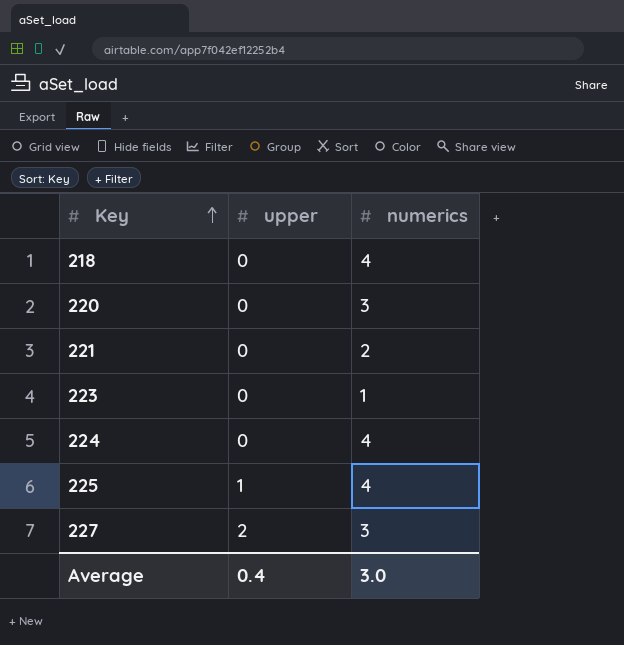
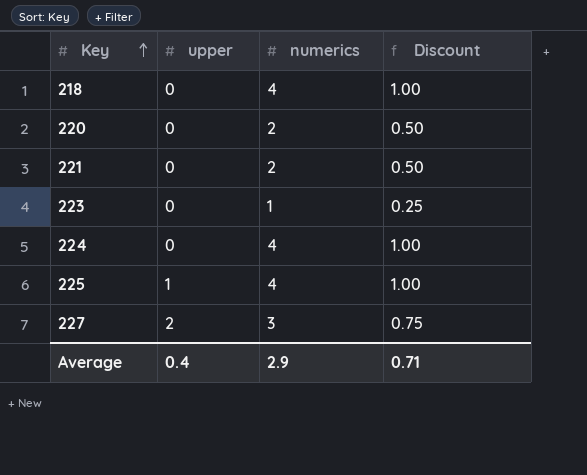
column Discount | formula: none -> [numerics] * 0.25
220 | numerics: 3 -> 2
Average | numerics: 3.0 -> 2.9

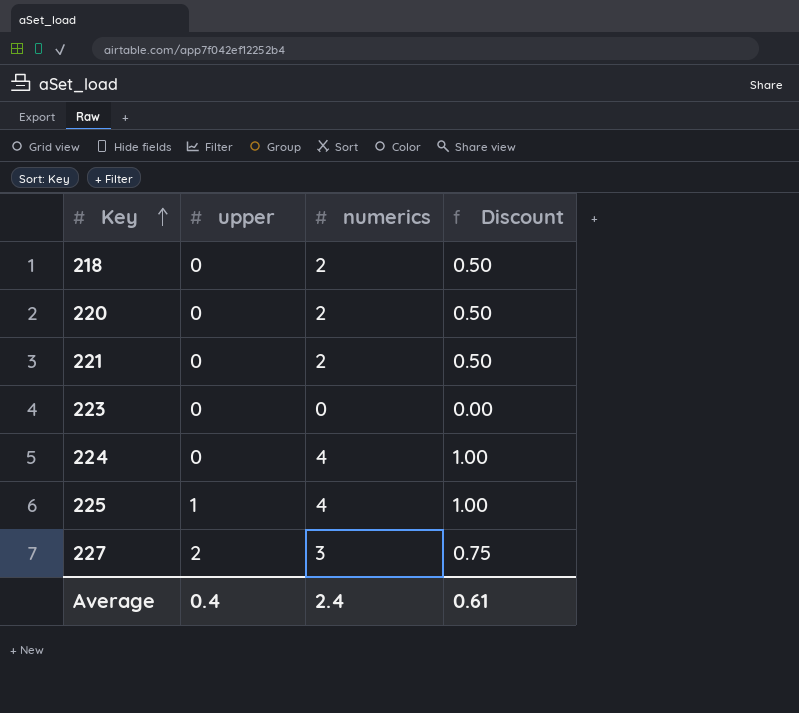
218 | numerics: 4 -> 2
218 | Discount: 1.00 -> 0.50
223 | numerics: 1 -> 0
223 | Discount: 0.25 -> 0.00
Average | numerics: 2.9 -> 2.4
Average | Discount: 0.71 -> 0.61

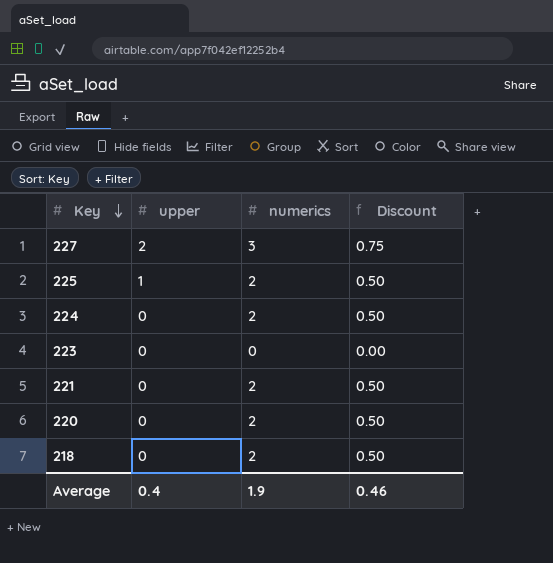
row order: Key ascending -> Key descending
225 | numerics: 4 -> 2
225 | Discount: 1.00 -> 0.50
224 | numerics: 4 -> 2
224 | Discount: 1.00 -> 0.50
Average | numerics: 2.4 -> 1.9
Average | Discount: 0.61 -> 0.46

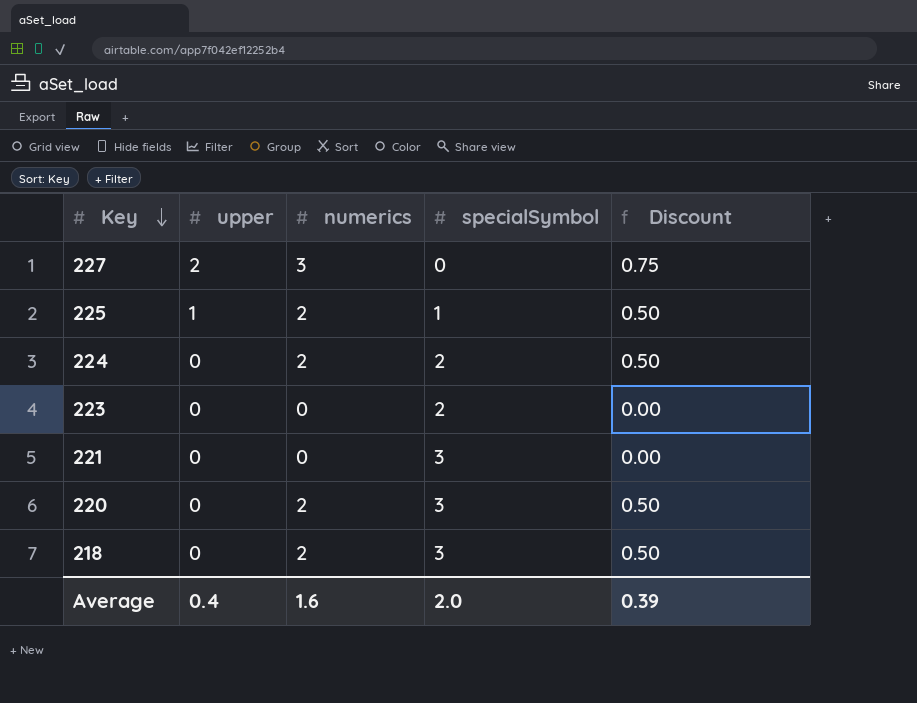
column specialSymbol | position: none -> 4
221 | numerics: 2 -> 0
221 | Discount: 0.50 -> 0.00
Average | numerics: 1.9 -> 1.6
Average | Discount: 0.46 -> 0.39

